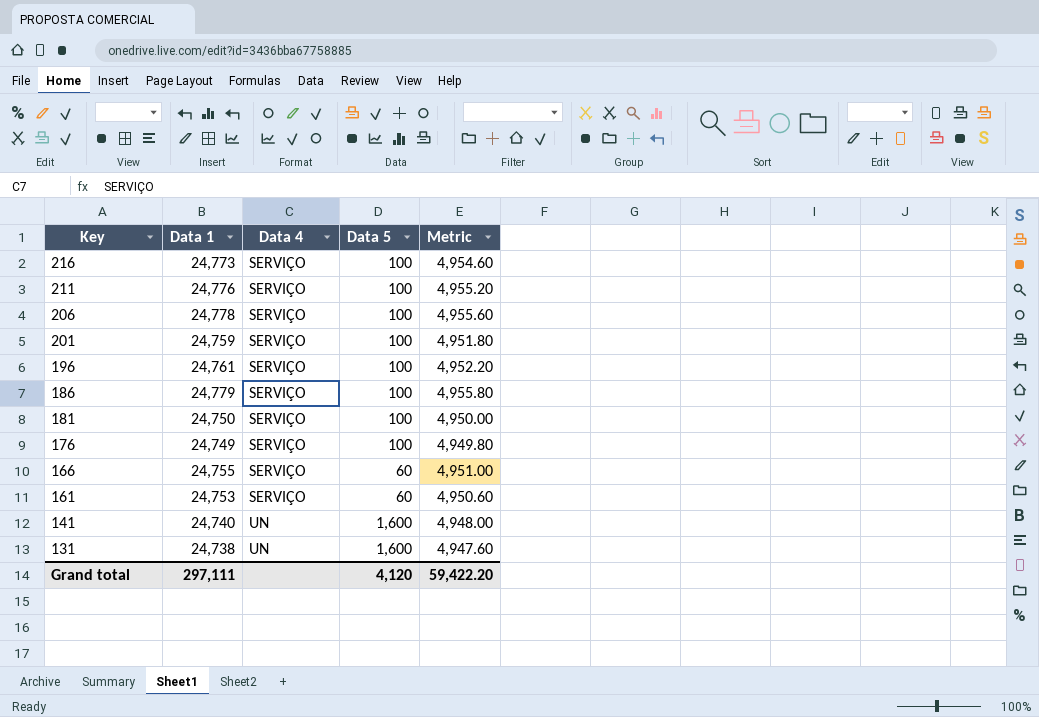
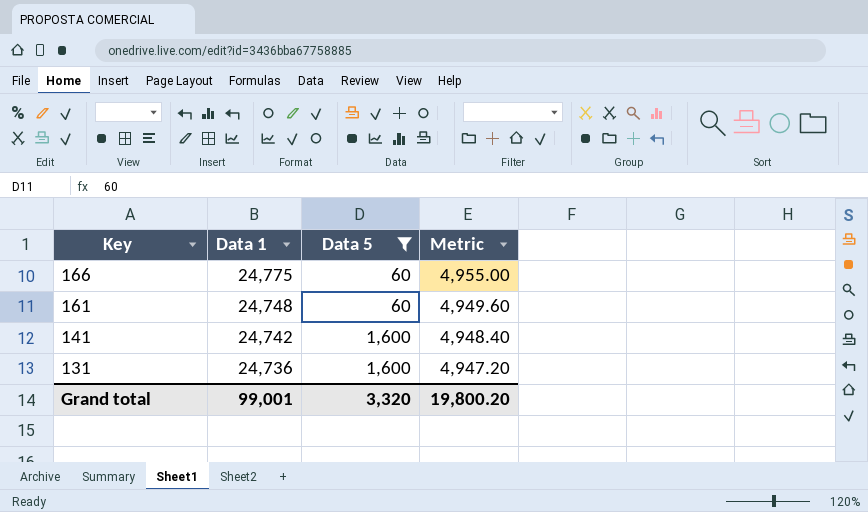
filter: none -> Data 5 != 100
column Data 4 | position: 3 -> none
166 | Data 1: 24,755 -> 24,775
166 | Metric: 4,951.00 -> 4,955.00
161 | Data 1: 24,753 -> 24,748
161 | Metric: 4,950.60 -> 4,949.60
141 | Data 1: 24,740 -> 24,742
141 | Metric: 4,948.00 -> 4,948.40
131 | Data 1: 24,738 -> 24,736
131 | Metric: 4,947.60 -> 4,947.20
Grand total | Data 1: 297,111 -> 99,001
Grand total | Data 5: 4,120 -> 3,320
Grand total | Metric: 59,422.20 -> 19,800.20

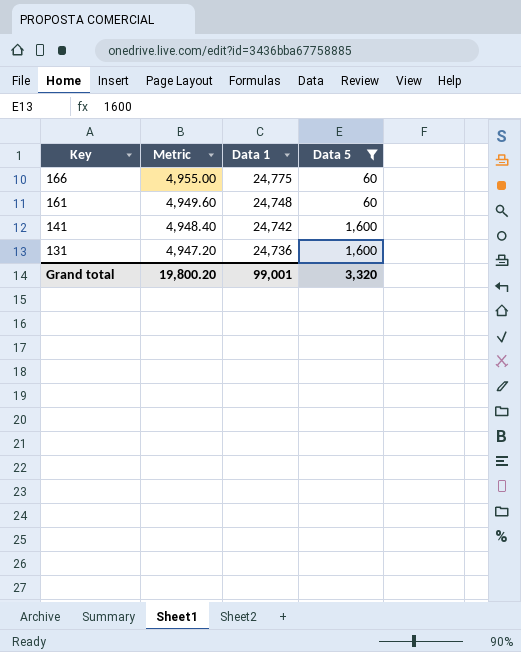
column Metric | position: 4 -> 2

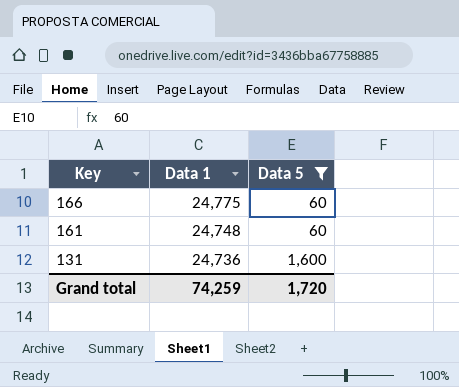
column Metric | formula: [Data 1] * 0.2 -> none
row 141: 4,948.40 | 24,742 | 1,600 -> none
Grand total | Data 1: 99,001 -> 74,259
Grand total | Data 5: 3,320 -> 1,720

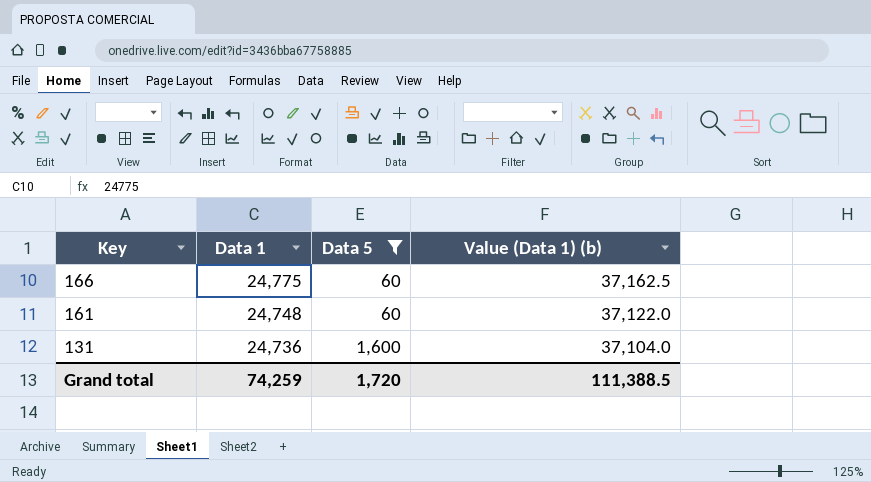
column Value (Data 1) (b) | formula: none -> [Data 1] * 1.5

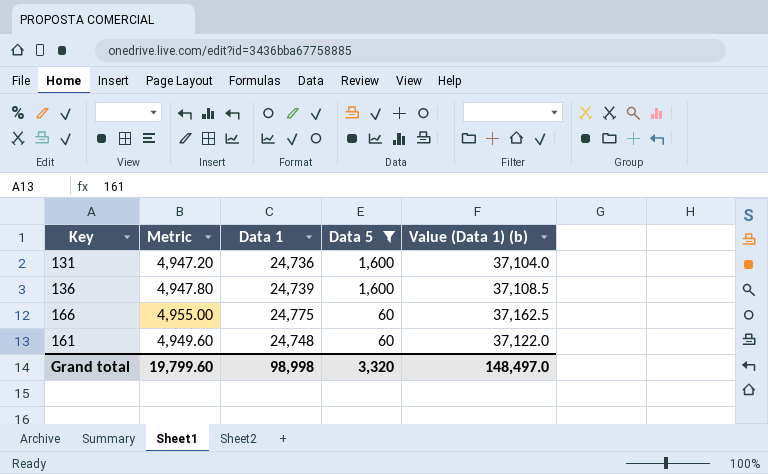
row order: Key descending -> Data 5 descending
column Metric | formula: none -> [Data 1] * 0.2
row 136: none -> 4,947.80 | 24,739 | 1,600 | 37,108.5
Grand total | Data 1: 74,259 -> 98,998
Grand total | Data 5: 1,720 -> 3,320
Grand total | Value (Data 1) (b): 111,388.5 -> 148,497.0

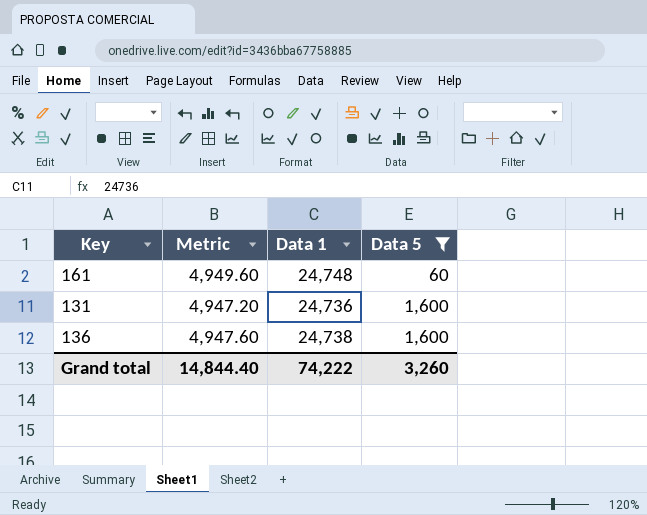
row order: Data 5 descending -> Data 5 ascending
column Value (Data 1) (b) | formula: [Data 1] * 1.5 -> none
row 166: 4,955.00 | 24,775 | 60 | 37,162.5 -> none
136 | Metric: 4,947.80 -> 4,947.60
136 | Data 1: 24,739 -> 24,738
Grand total | Metric: 19,799.60 -> 14,844.40
Grand total | Data 1: 98,998 -> 74,222
Grand total | Data 5: 3,320 -> 3,260

